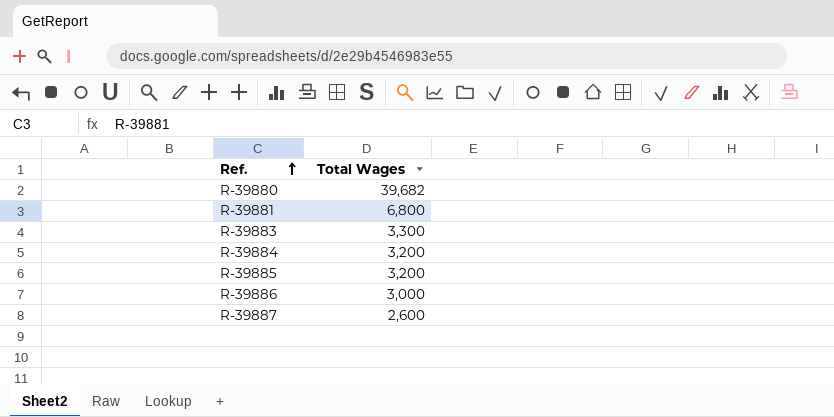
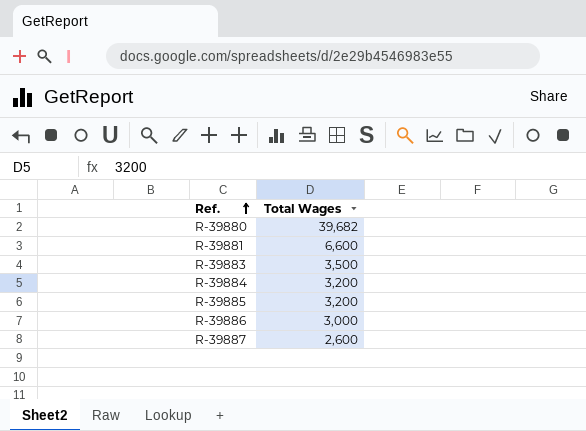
R-39881 | Total Wages: 6,800 -> 6,600
R-39883 | Total Wages: 3,300 -> 3,500

